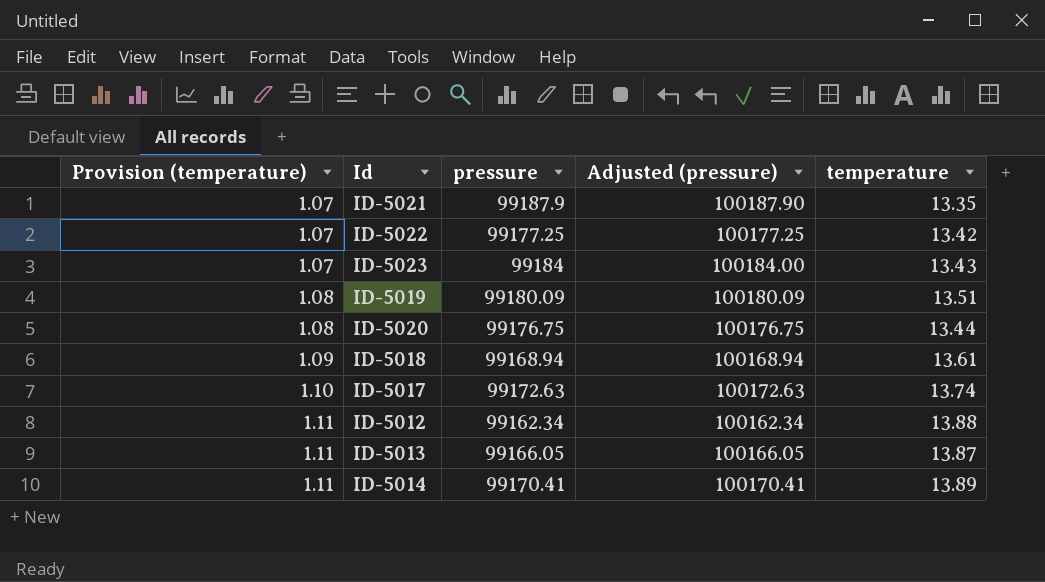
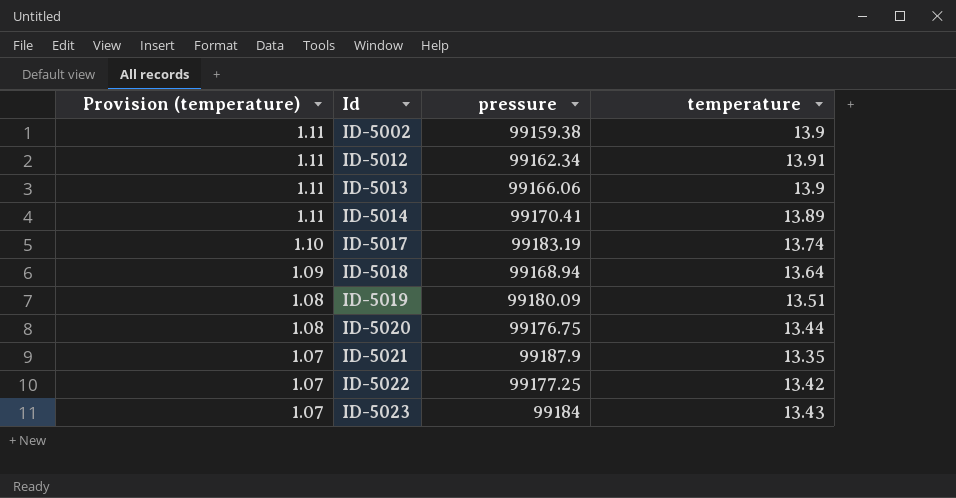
row order: Provision (temperature) ascending -> Provision (temperature) descending
column Adjusted (pressure) | formula: [pressure] + 1000 -> none
row ID-5002: none -> 1.11 | 99159.38 | 13.9
ID-5012 | temperature: 13.88 -> 13.91
ID-5013 | pressure: 99166.05 -> 99166.06
ID-5013 | temperature: 13.87 -> 13.9
ID-5017 | pressure: 99172.63 -> 99183.19
ID-5018 | temperature: 13.61 -> 13.64

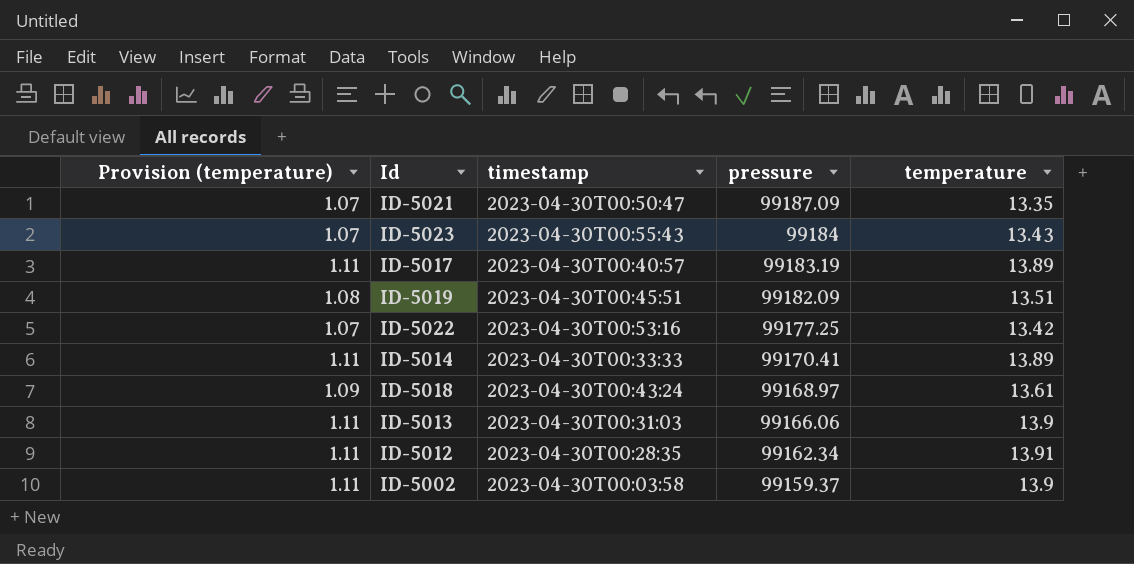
row order: Provision (temperature) descending -> pressure descending
column timestamp | position: none -> 3
row ID-5020: 1.08 | 99176.75 | 13.44 -> none
ID-5021 | pressure: 99187.9 -> 99187.09
ID-5017 | Provision (temperature): 1.10 -> 1.11
ID-5017 | temperature: 13.74 -> 13.89
ID-5019 | pressure: 99180.09 -> 99182.09
ID-5018 | pressure: 99168.94 -> 99168.97
ID-5018 | temperature: 13.64 -> 13.61
ID-5002 | pressure: 99159.38 -> 99159.37

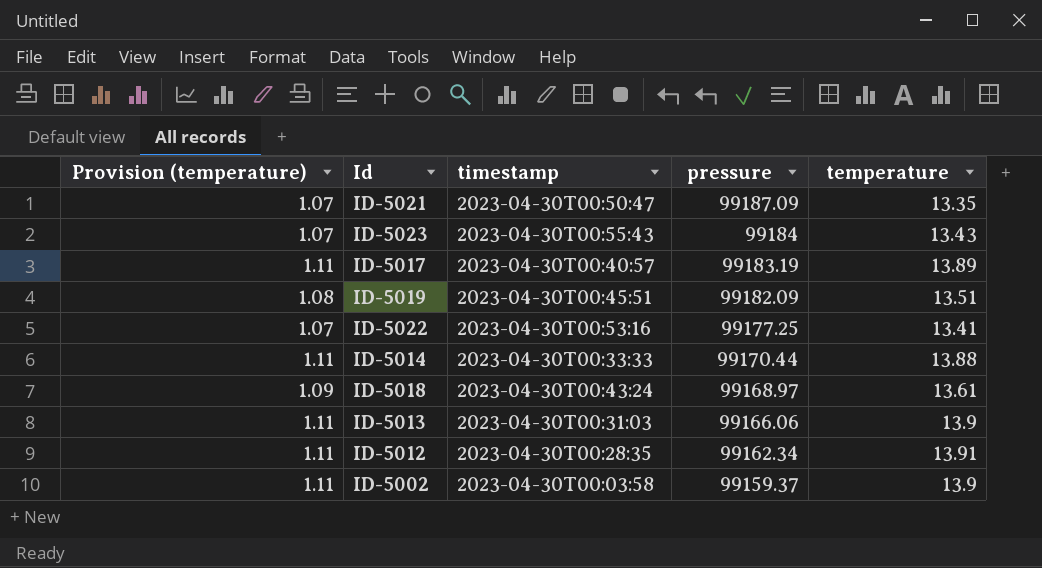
ID-5022 | temperature: 13.42 -> 13.41
ID-5014 | pressure: 99170.41 -> 99170.44
ID-5014 | temperature: 13.89 -> 13.88

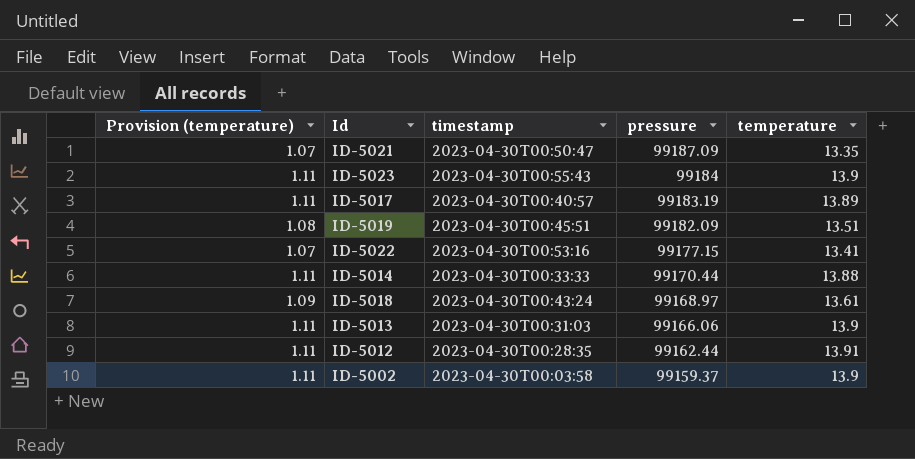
ID-5023 | Provision (temperature): 1.07 -> 1.11
ID-5023 | temperature: 13.43 -> 13.9
ID-5022 | pressure: 99177.25 -> 99177.15
ID-5012 | pressure: 99162.34 -> 99162.44

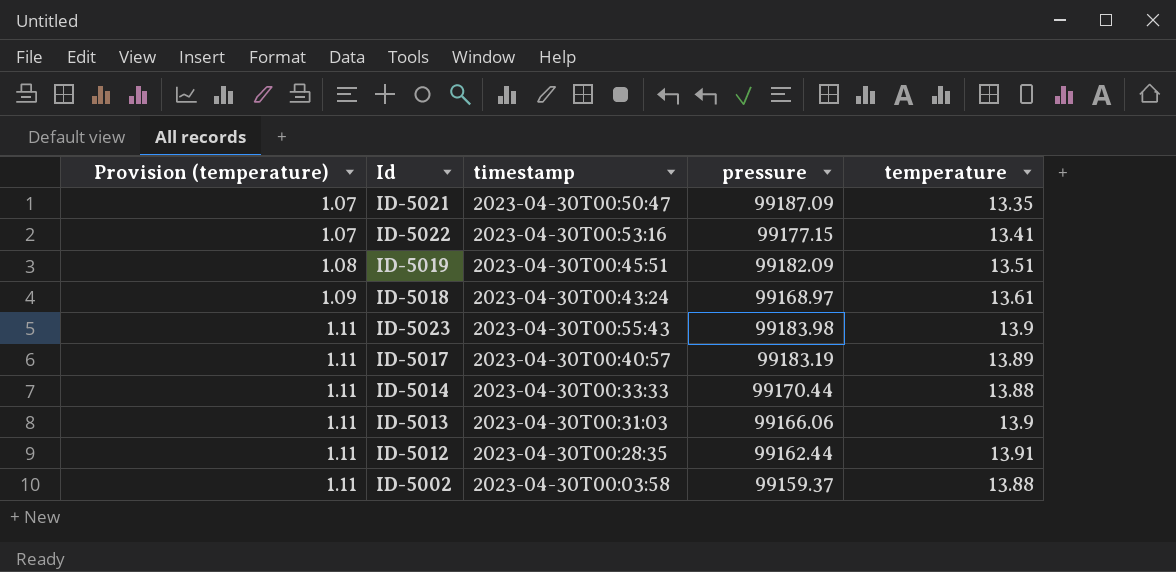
row order: pressure descending -> Provision (temperature) ascending
ID-5023 | pressure: 99184 -> 99183.98
ID-5002 | temperature: 13.9 -> 13.88

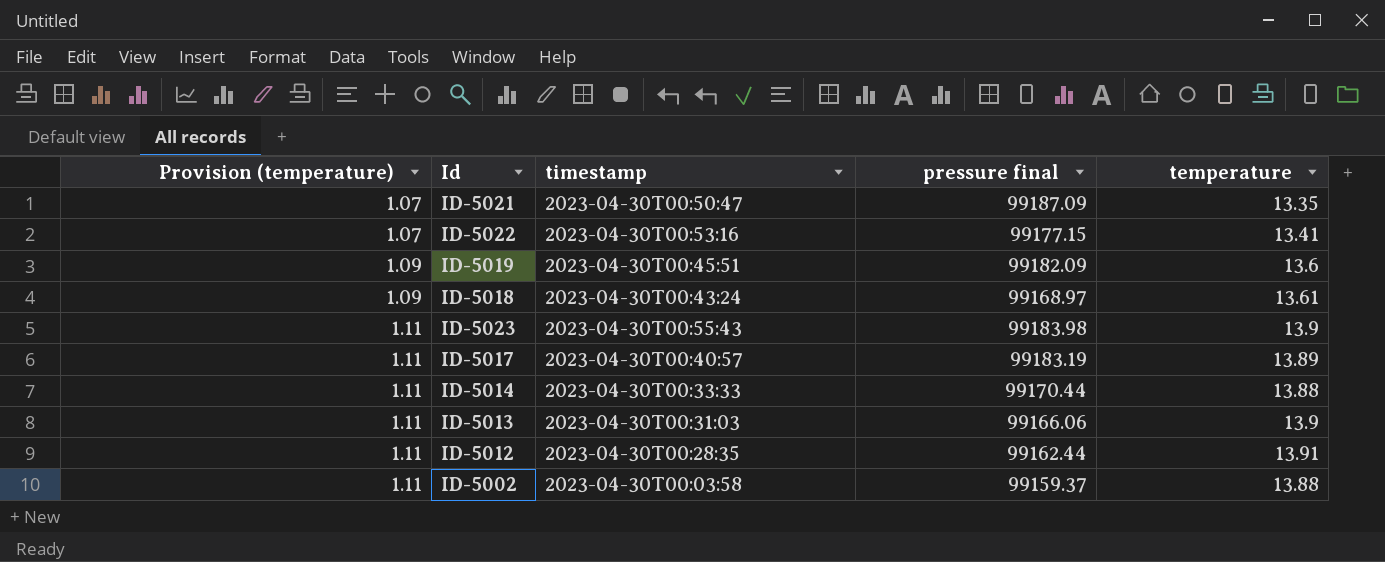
column name: pressure -> pressure final
ID-5019 | Provision (temperature): 1.08 -> 1.09
ID-5019 | temperature: 13.51 -> 13.6

